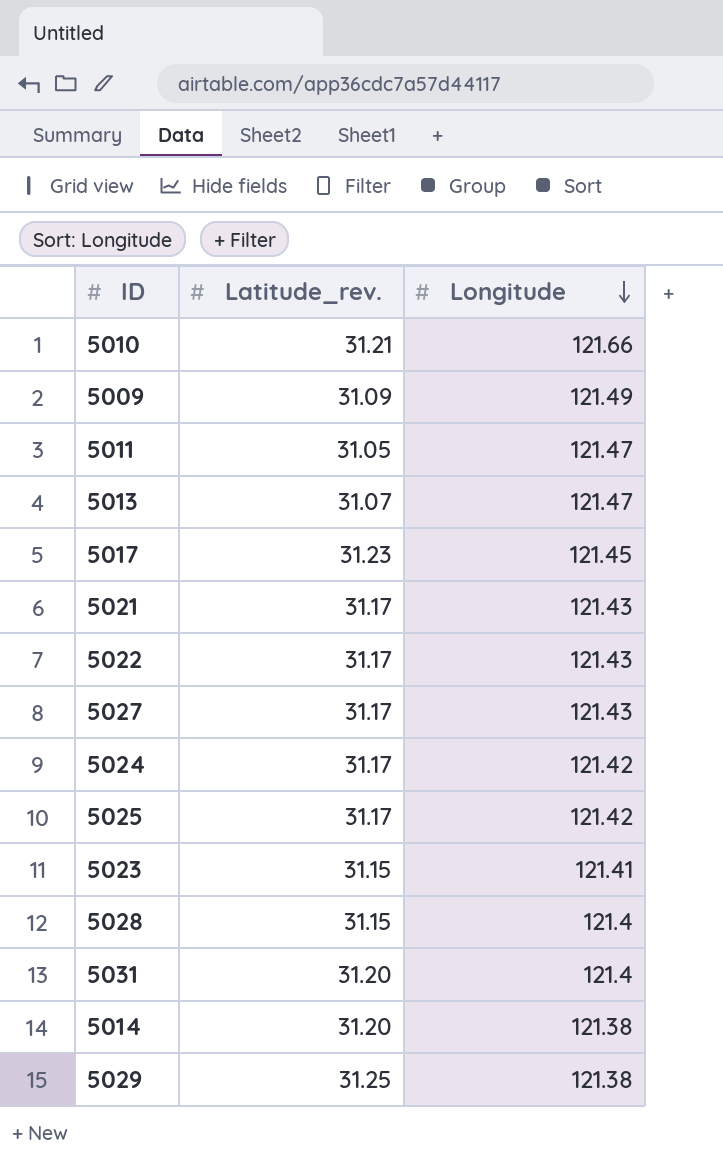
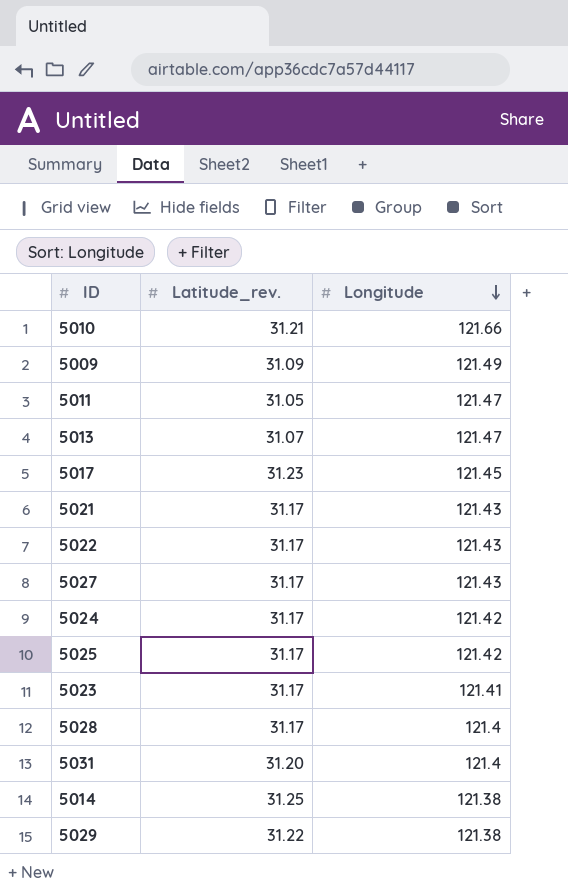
5023 | Latitude_rev.: 31.15 -> 31.17
5028 | Latitude_rev.: 31.15 -> 31.17
5014 | Latitude_rev.: 31.20 -> 31.25
5029 | Latitude_rev.: 31.25 -> 31.22

